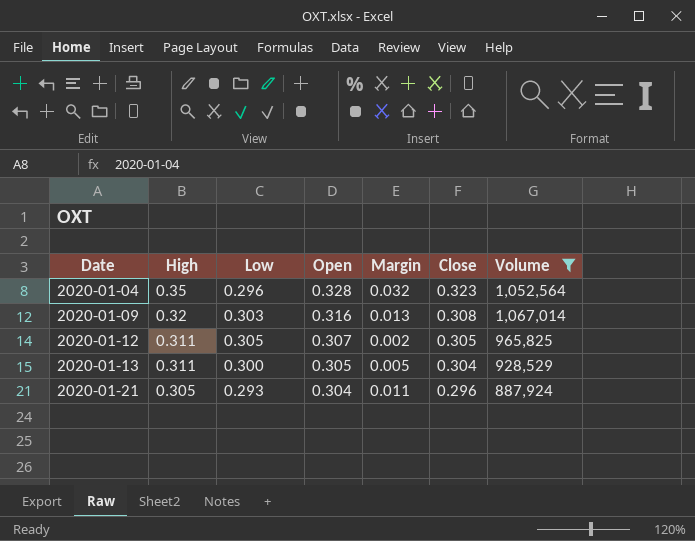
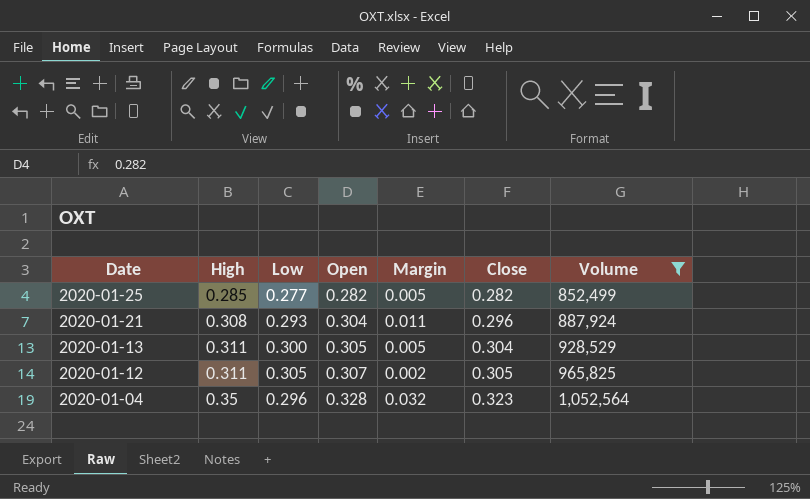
row order: Date ascending -> Date descending
row 2020-01-09: 0.32 | 0.303 | 0.316 | 0.013 | 0.308 | 1,067,014 -> none
row 2020-01-25: none -> 0.285 | 0.277 | 0.282 | 0.005 | 0.282 | 852,499
2020-01-21 | High: 0.305 -> 0.308

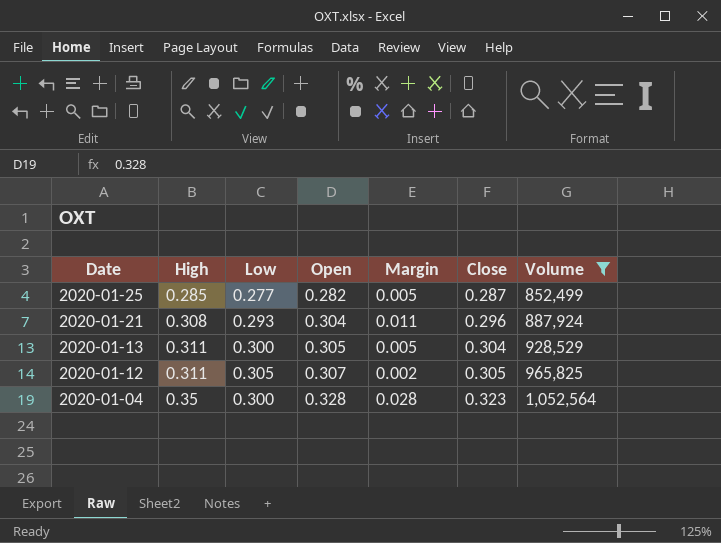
2020-01-25 | Close: 0.282 -> 0.287
2020-01-04 | Low: 0.296 -> 0.300
2020-01-04 | Margin: 0.032 -> 0.028

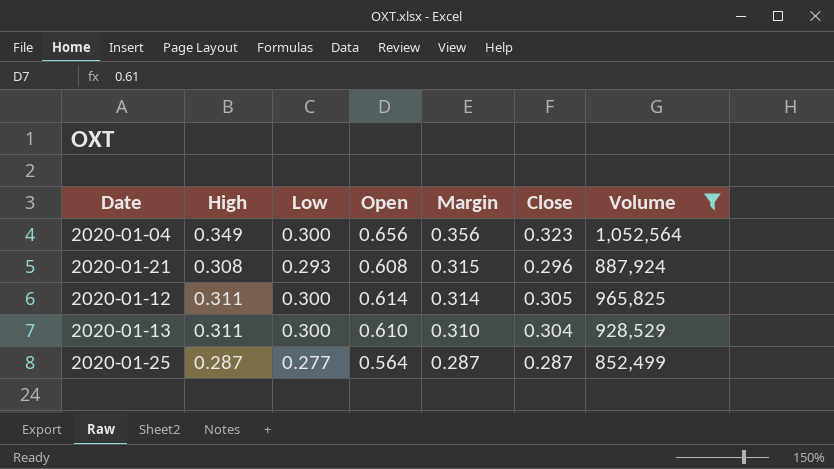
row order: Date descending -> Margin descending
2020-01-04 | High: 0.35 -> 0.349
2020-01-04 | Open: 0.328 -> 0.656
2020-01-04 | Margin: 0.028 -> 0.356
2020-01-21 | Open: 0.304 -> 0.608
2020-01-21 | Margin: 0.011 -> 0.315
2020-01-12 | Low: 0.305 -> 0.300
2020-01-12 | Open: 0.307 -> 0.614
2020-01-12 | Margin: 0.002 -> 0.314
2020-01-13 | Open: 0.305 -> 0.610
2020-01-13 | Margin: 0.005 -> 0.310
2020-01-25 | High: 0.285 -> 0.287
2020-01-25 | Open: 0.282 -> 0.564
2020-01-25 | Margin: 0.005 -> 0.287

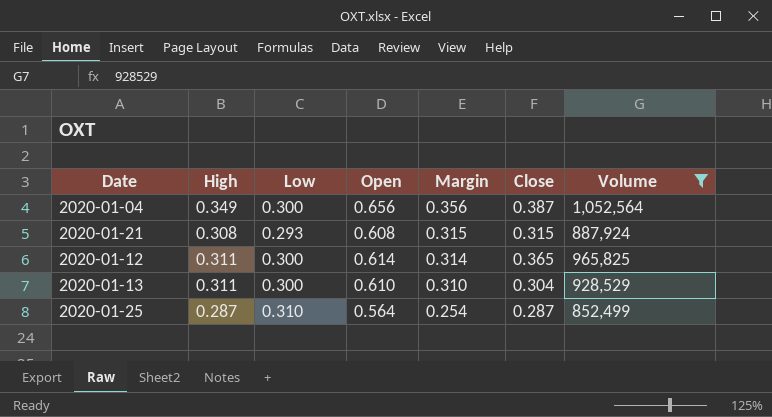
2020-01-04 | Close: 0.323 -> 0.387
2020-01-21 | Close: 0.296 -> 0.315
2020-01-12 | Close: 0.305 -> 0.365
2020-01-25 | Low: 0.277 -> 0.310
2020-01-25 | Margin: 0.287 -> 0.254

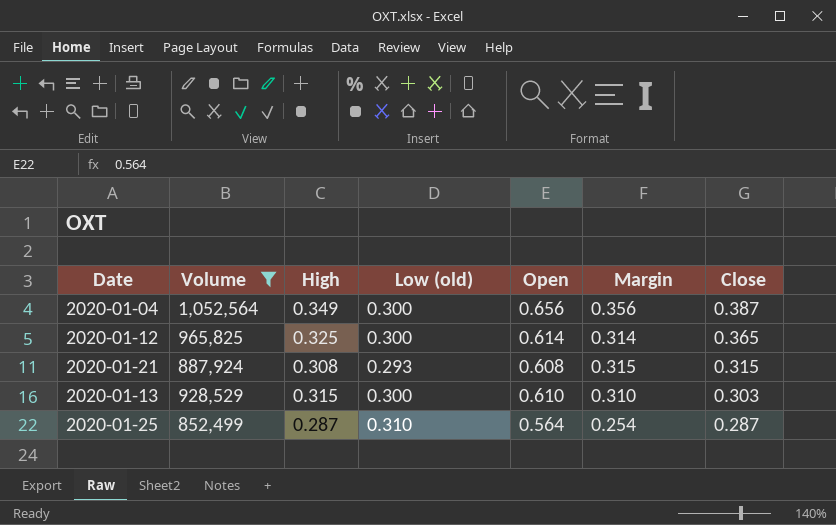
row order: Margin descending -> Close descending
column Volume | position: 7 -> 2
column name: Low -> Low (old)
2020-01-12 | High: 0.311 -> 0.325
2020-01-13 | High: 0.311 -> 0.315
2020-01-13 | Close: 0.304 -> 0.303

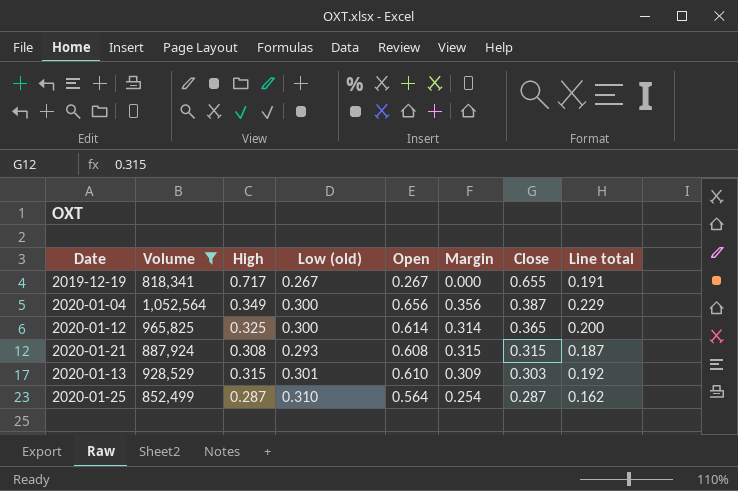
column Line total | formula: none -> [High] * [Open]
row 2019-12-19: none -> 818,341 | 0.717 | 0.267 | 0.267 | 0.000 | 0.655 | 0.191
2020-01-13 | Low (old): 0.300 -> 0.301
2020-01-13 | Margin: 0.310 -> 0.309

